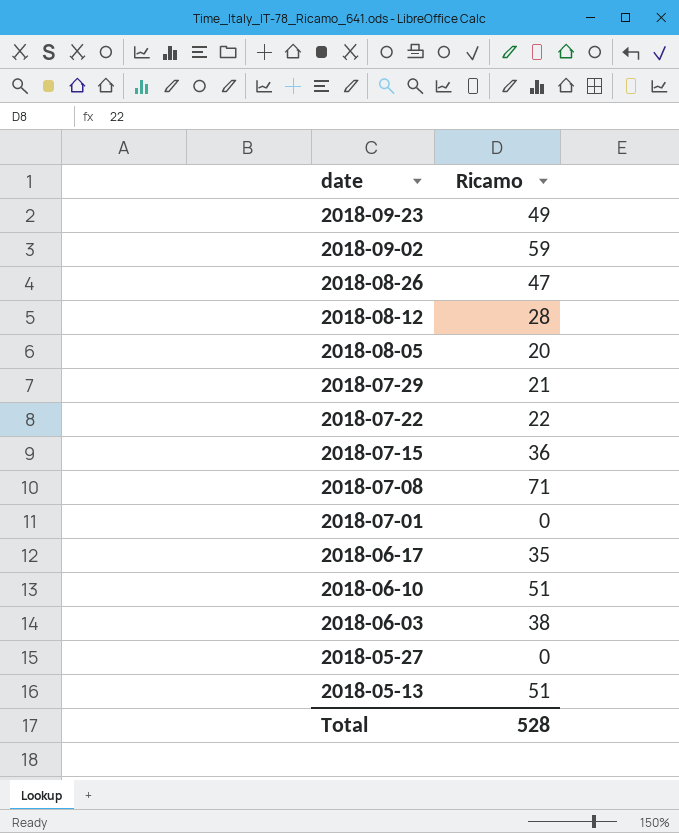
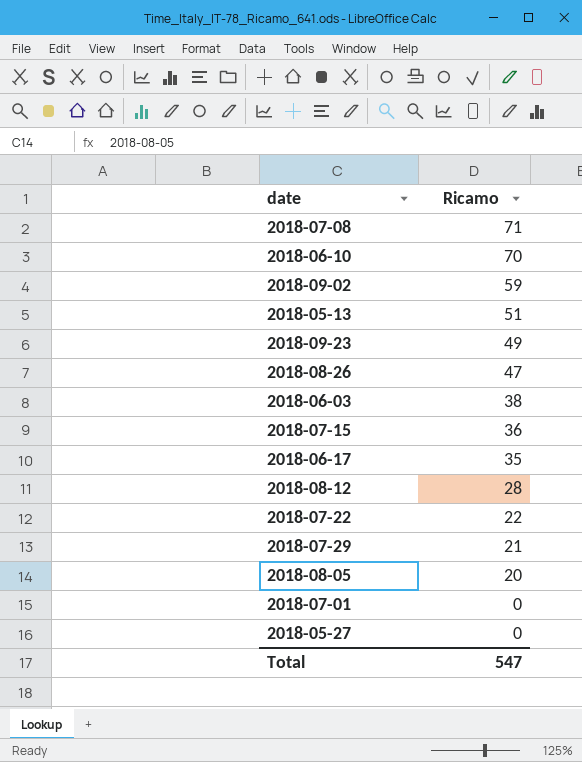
row order: date descending -> Ricamo descending
2018-06-10 | Ricamo: 51 -> 70
Total | Ricamo: 528 -> 547

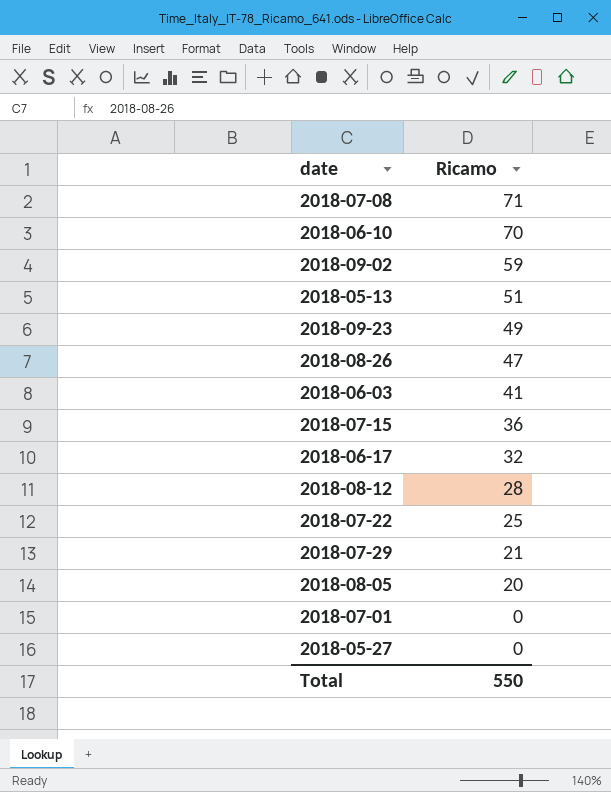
2018-06-03 | Ricamo: 38 -> 41
2018-06-17 | Ricamo: 35 -> 32
2018-07-22 | Ricamo: 22 -> 25
Total | Ricamo: 547 -> 550

